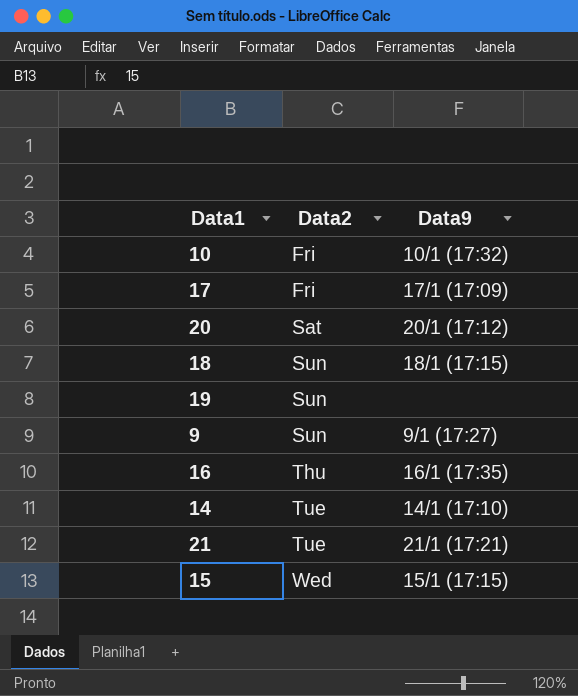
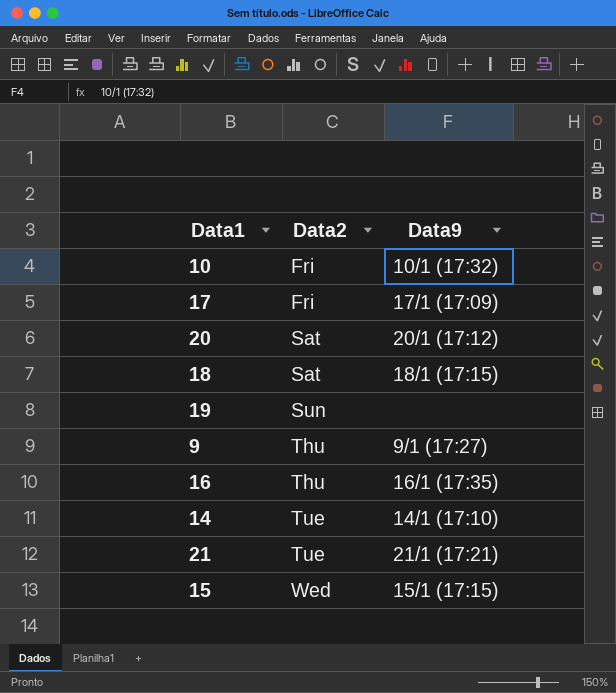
18 | Data2: Sun -> Sat
9 | Data2: Sun -> Thu

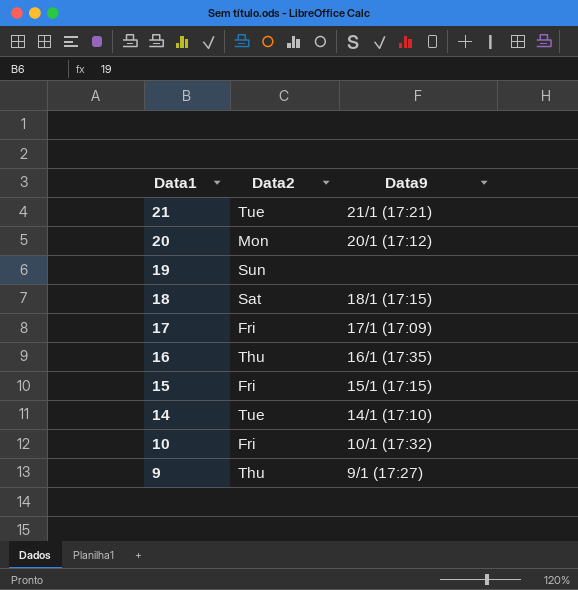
row order: Data2 ascending -> Data1 descending
20 | Data2: Sat -> Mon
15 | Data2: Wed -> Fri

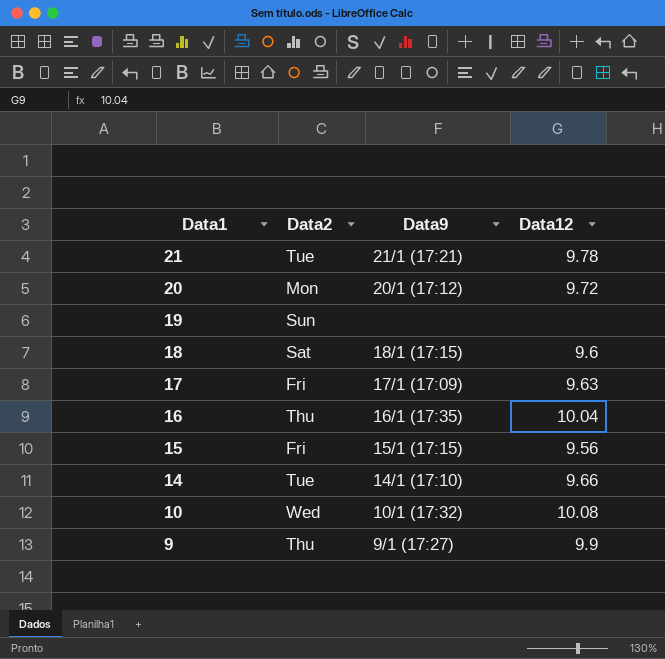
column Data12 | position: none -> 4
10 | Data2: Fri -> Wed

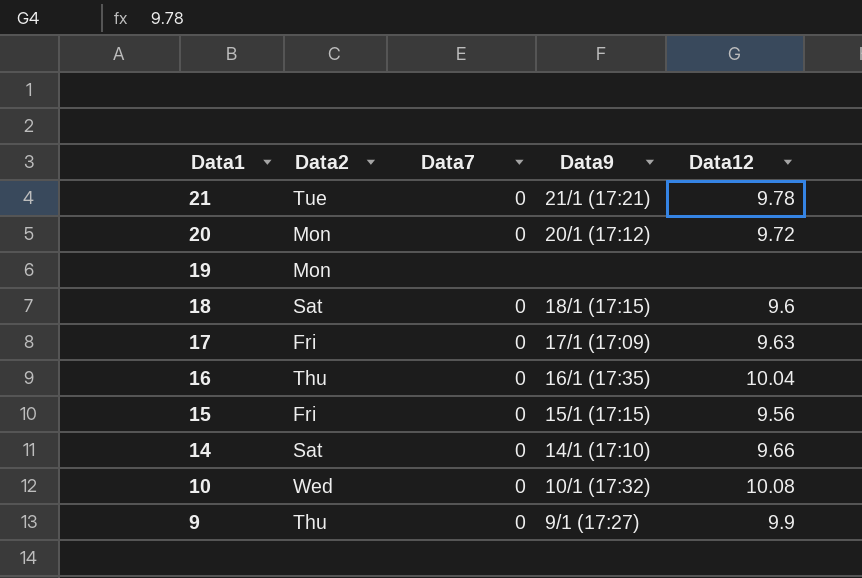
column Data7 | position: none -> 3
19 | Data2: Sun -> Mon
14 | Data2: Tue -> Sat

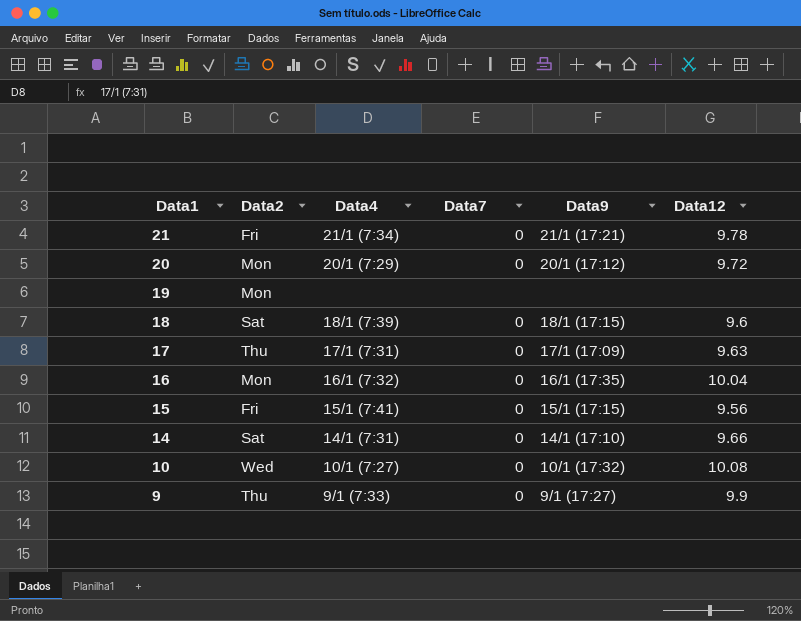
column Data4 | position: none -> 3
21 | Data2: Tue -> Fri
17 | Data2: Fri -> Thu
16 | Data2: Thu -> Mon

